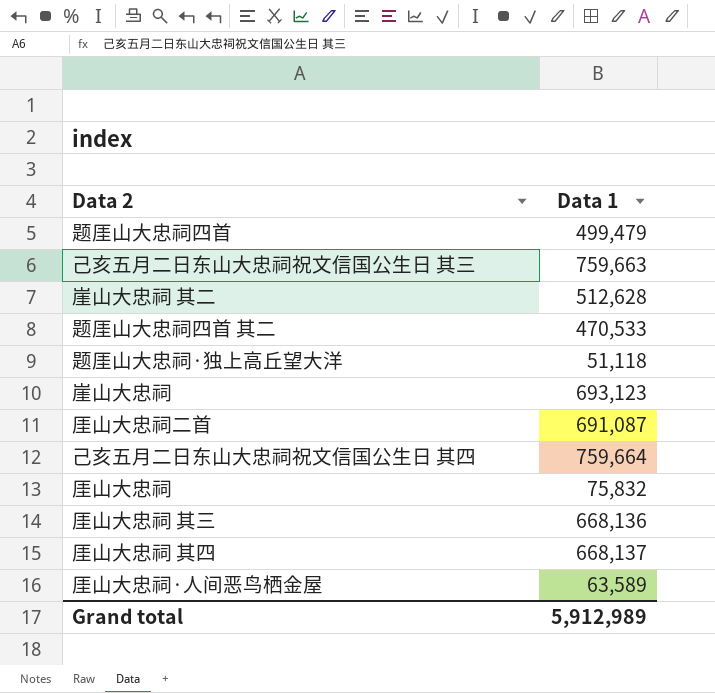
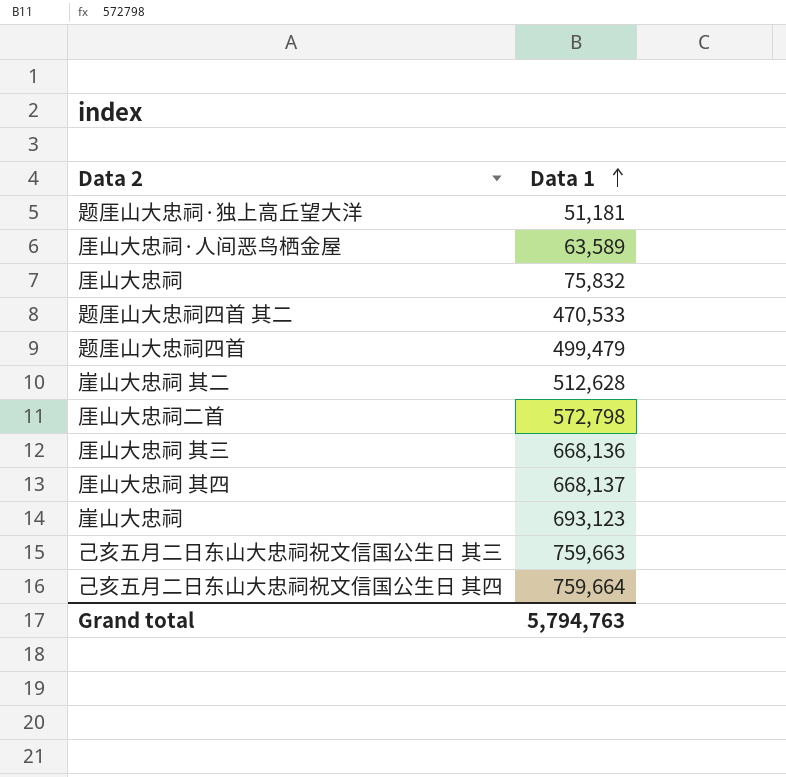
row order: none -> Data 1 ascending
题厓山大忠祠·独上高丘望大洋 | Data 1: 51,118 -> 51,181
厓山大忠祠二首 | Data 1: 691,087 -> 572,798
Grand total | Data 1: 5,912,989 -> 5,794,763

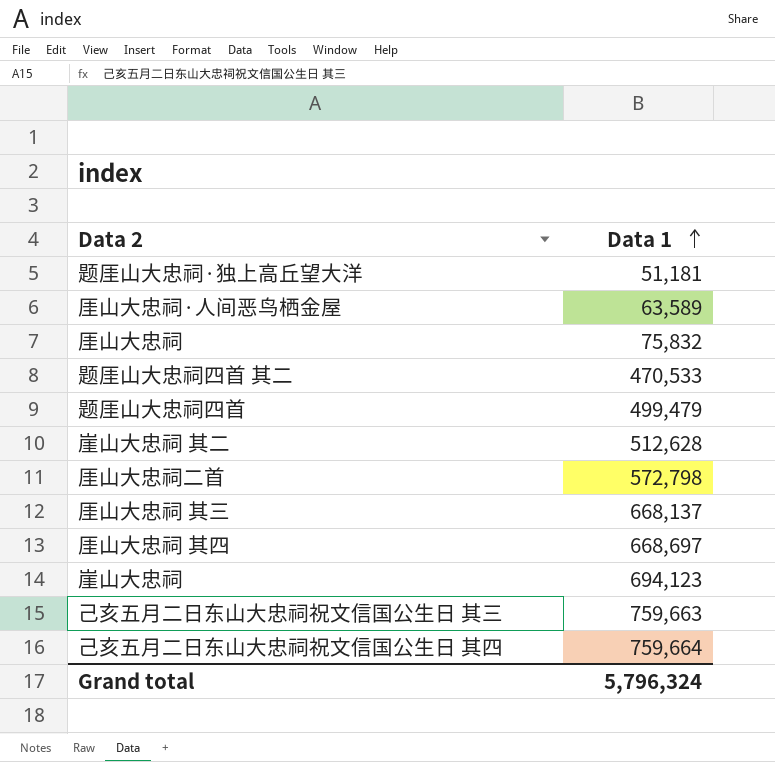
厓山大忠祠 其三 | Data 1: 668,136 -> 668,137
厓山大忠祠 其四 | Data 1: 668,137 -> 668,697
崖山大忠祠 | Data 1: 693,123 -> 694,123
Grand total | Data 1: 5,794,763 -> 5,796,324

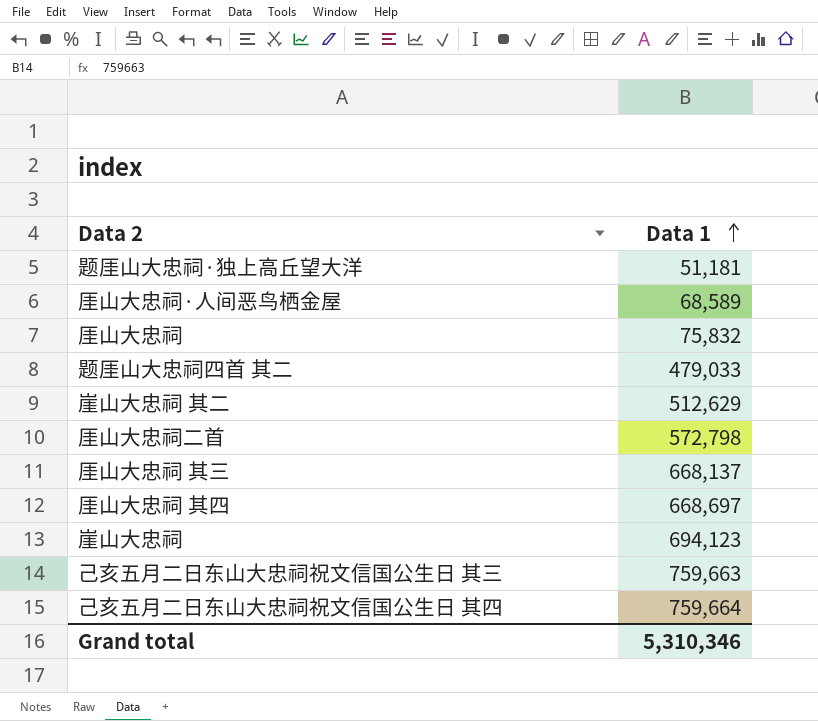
row 题厓山大忠祠四首: 499,479 -> none
厓山大忠祠·人间恶鸟栖金屋 | Data 1: 63,589 -> 68,589
题厓山大忠祠四首 其二 | Data 1: 470,533 -> 479,033
崖山大忠祠 其二 | Data 1: 512,628 -> 512,629
Grand total | Data 1: 5,796,324 -> 5,310,346

